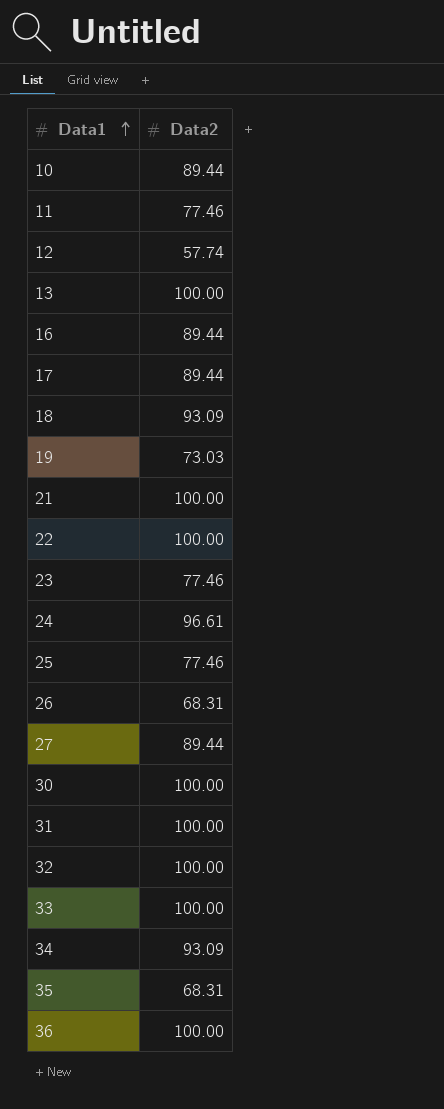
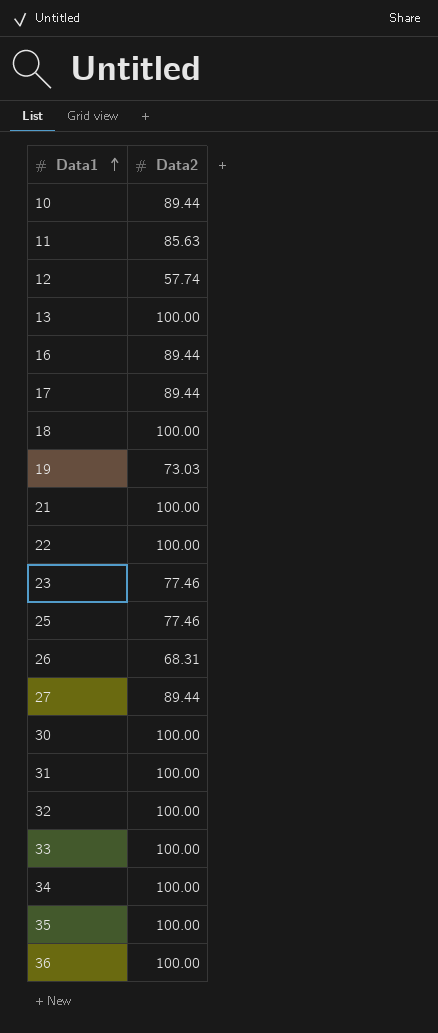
row 24: 96.61 -> none
11 | Data2: 77.46 -> 85.63
18 | Data2: 93.09 -> 100.00
34 | Data2: 93.09 -> 100.00
35 | Data2: 68.31 -> 100.00

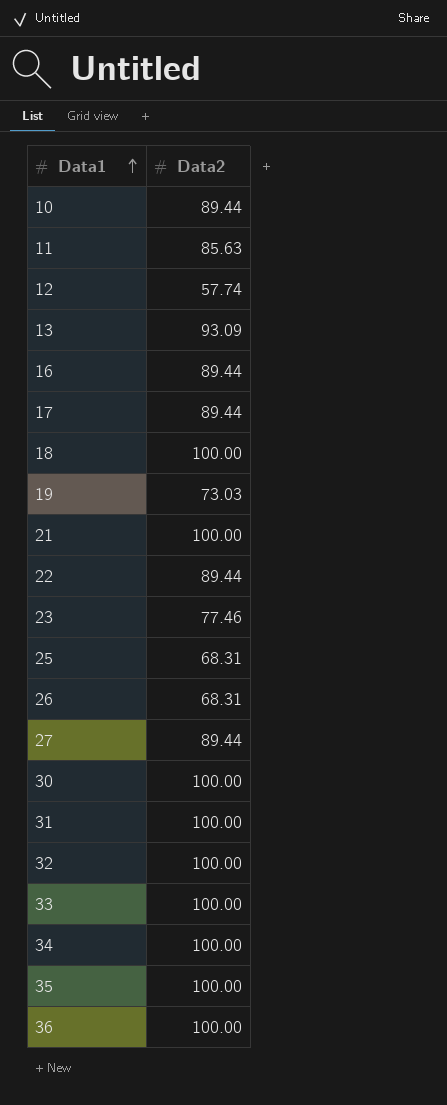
13 | Data2: 100.00 -> 93.09
22 | Data2: 100.00 -> 89.44
25 | Data2: 77.46 -> 68.31

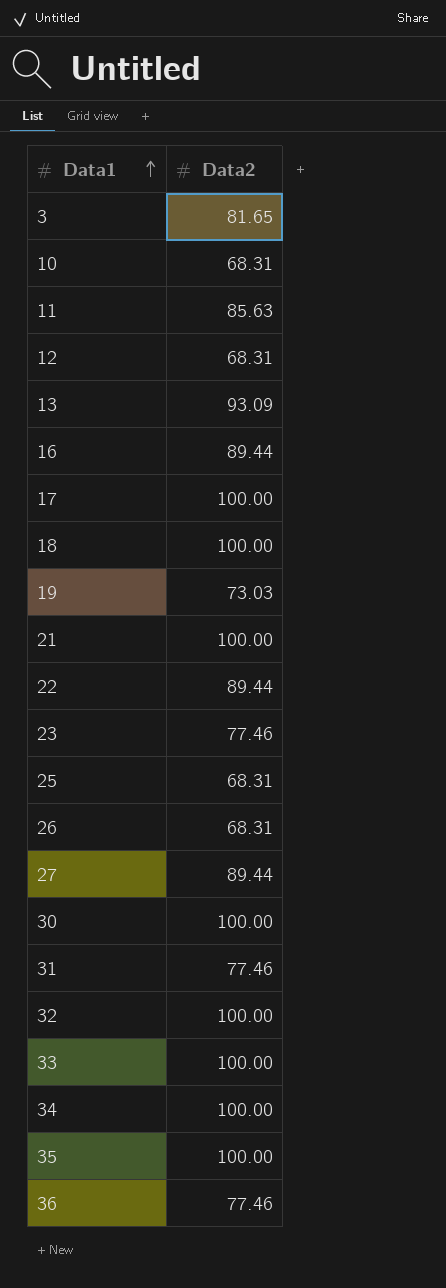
row 3: none -> 81.65
10 | Data2: 89.44 -> 68.31
12 | Data2: 57.74 -> 68.31
17 | Data2: 89.44 -> 100.00
31 | Data2: 100.00 -> 77.46
36 | Data2: 100.00 -> 77.46

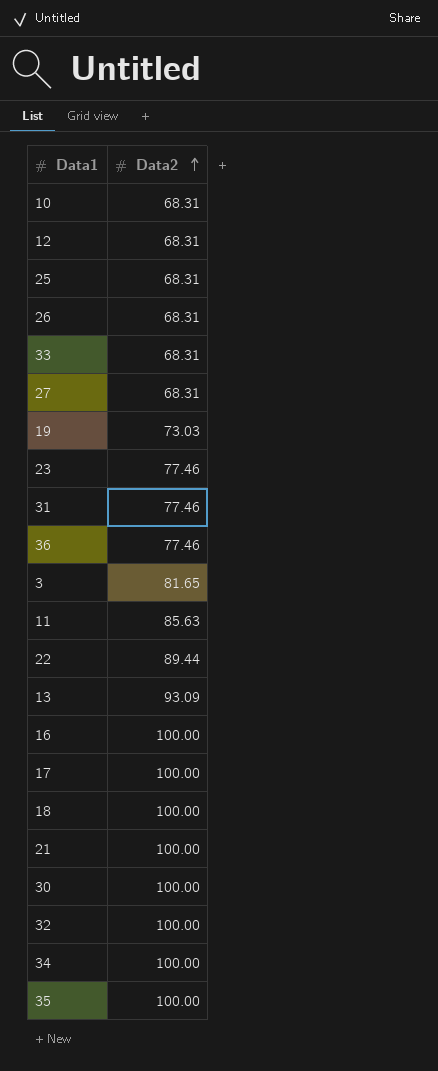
row order: Data1 ascending -> Data2 ascending
33 | Data2: 100.00 -> 68.31
27 | Data2: 89.44 -> 68.31
16 | Data2: 89.44 -> 100.00

